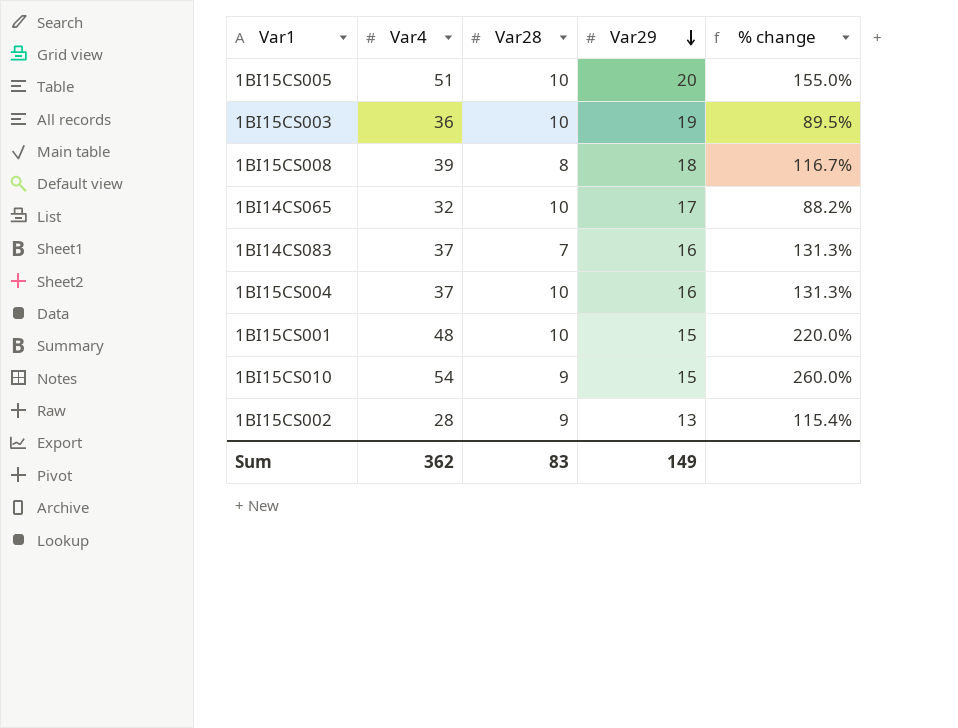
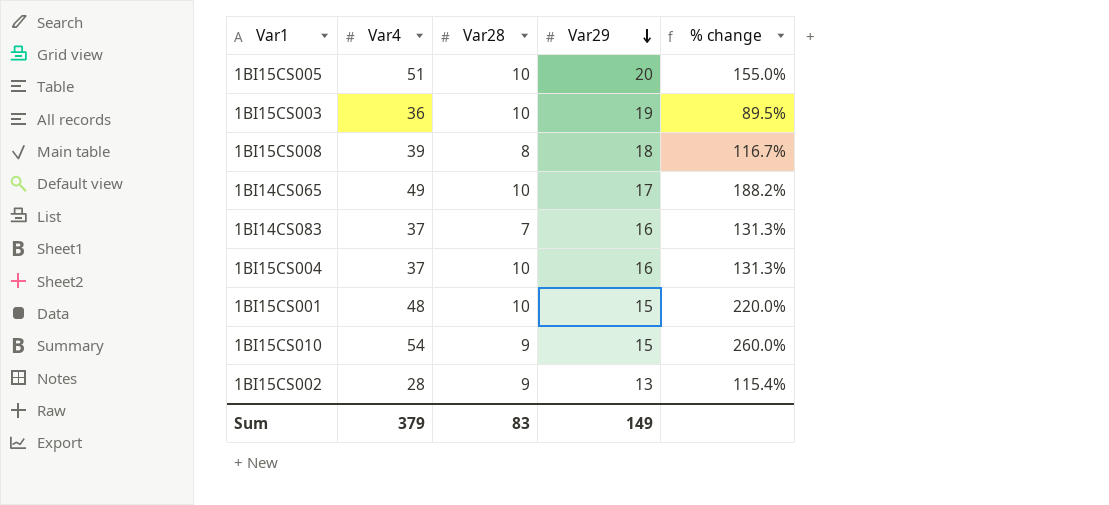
1BI14CS065 | Var4: 32 -> 49
1BI14CS065 | % change: 88.2% -> 188.2%
Sum | Var4: 362 -> 379

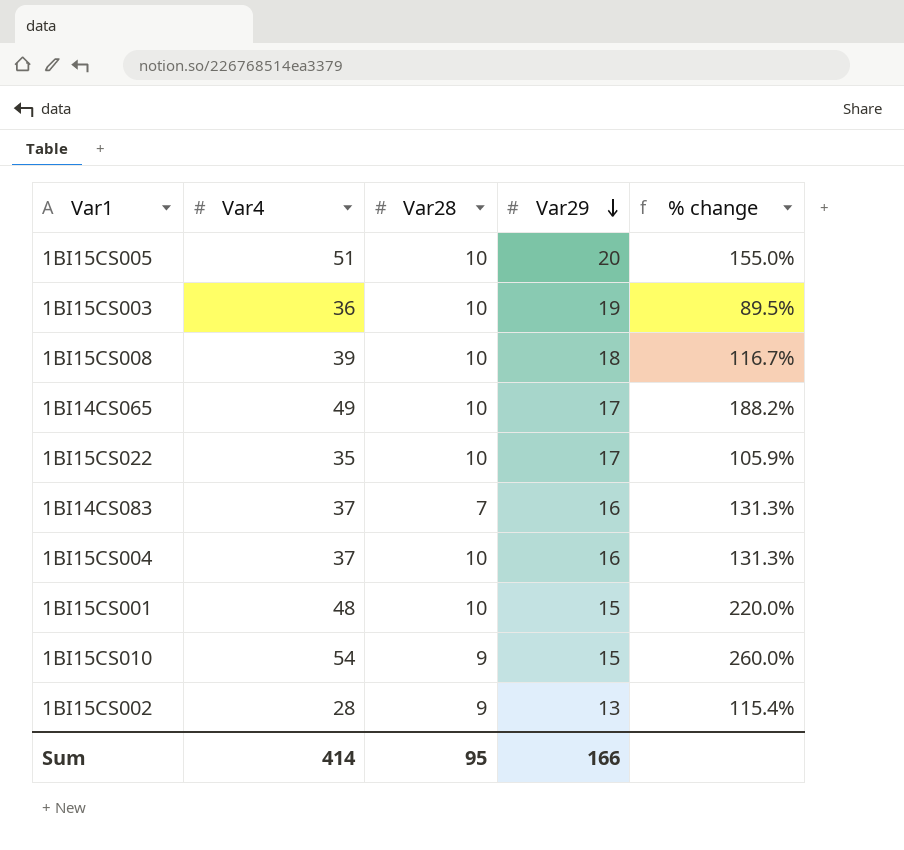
1BI15CS008 | Var28: 8 -> 10
row 1BI15CS022: none -> 35 | 10 | 17 | 105.9%
Sum | Var4: 379 -> 414
Sum | Var28: 83 -> 95
Sum | Var29: 149 -> 166

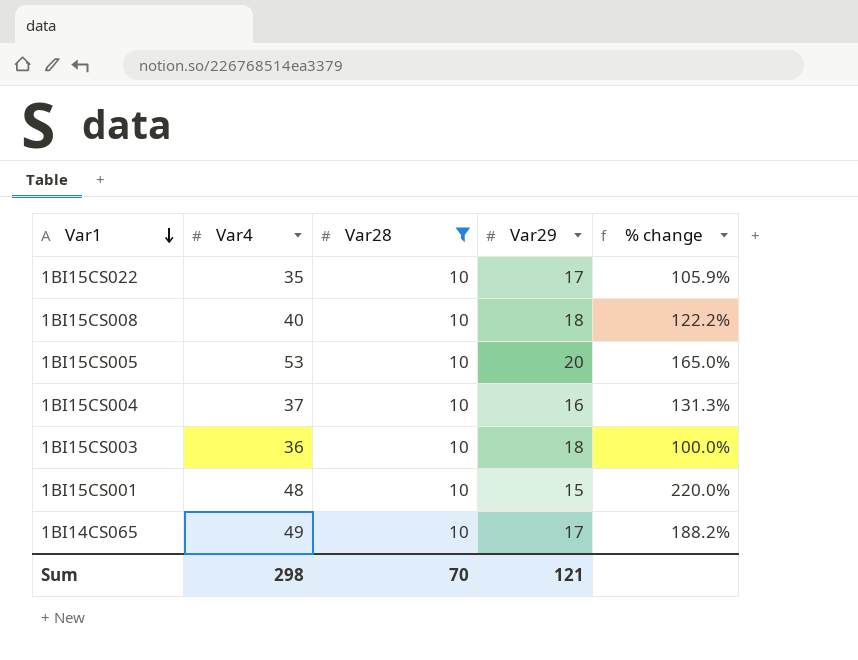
filter: none -> Var28 = 10
row order: Var29 descending -> Var1 descending
1BI15CS008 | Var4: 39 -> 40
1BI15CS008 | % change: 116.7% -> 122.2%
1BI15CS005 | Var4: 51 -> 53
1BI15CS005 | % change: 155.0% -> 165.0%
1BI15CS003 | Var29: 19 -> 18
1BI15CS003 | % change: 89.5% -> 100.0%
Sum | Var4: 414 -> 298
Sum | Var28: 95 -> 70
Sum | Var29: 166 -> 121

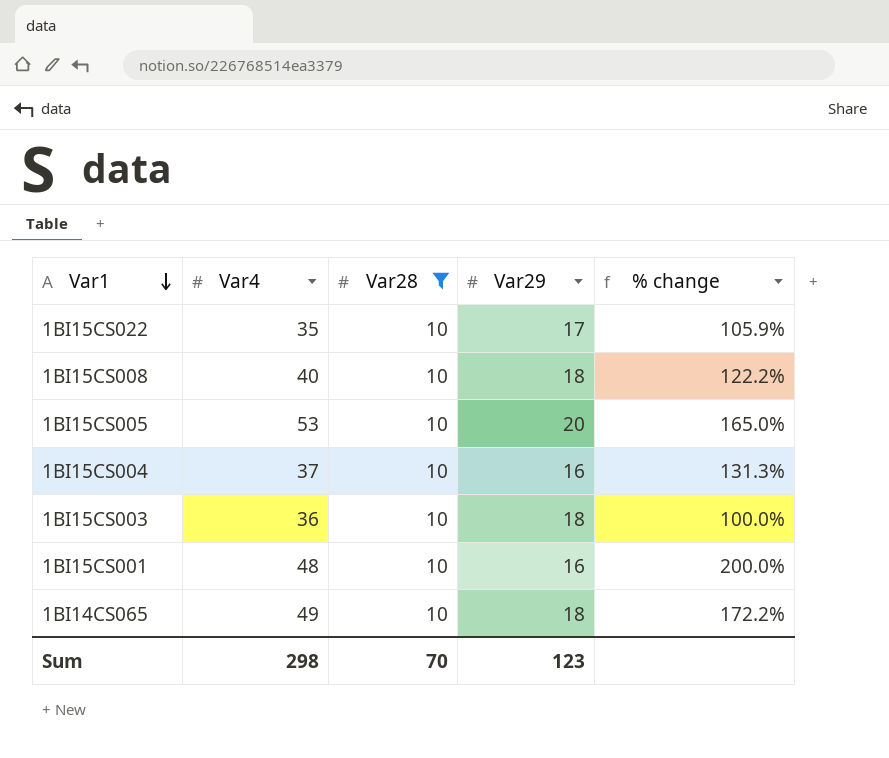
1BI15CS001 | Var29: 15 -> 16
1BI15CS001 | % change: 220.0% -> 200.0%
1BI14CS065 | Var29: 17 -> 18
1BI14CS065 | % change: 188.2% -> 172.2%
Sum | Var29: 121 -> 123

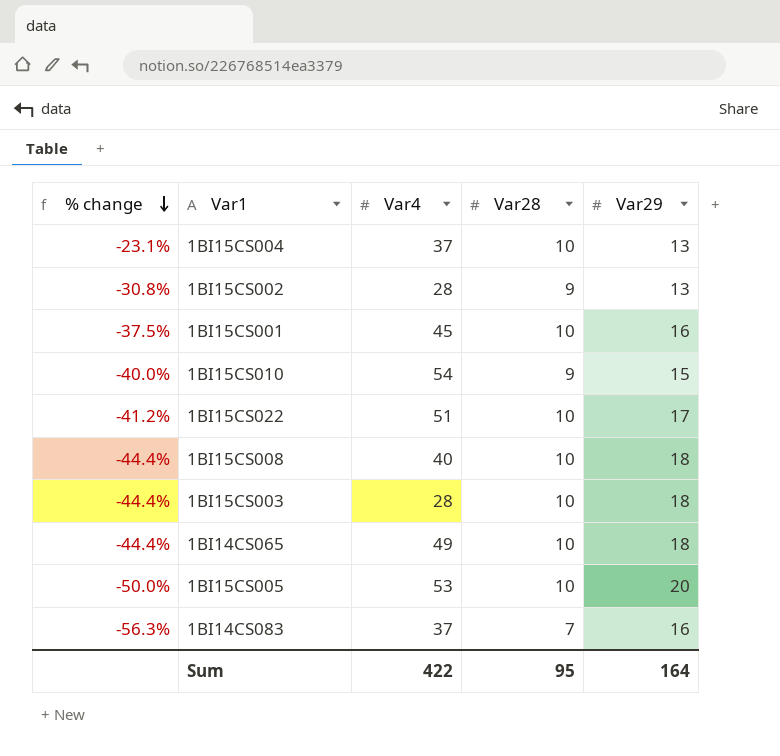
filter: Var28 = 10 -> none
row order: Var1 descending -> % change descending
column % change | formula: ([Var4] - [Var29]) / [Var29] -> ([Var28] - [Var29]) / [Var29]
column % change | position: 5 -> 1
1BI15CS004 | Var29: 16 -> 13
1BI15CS001 | Var4: 48 -> 45
1BI15CS022 | Var4: 35 -> 51
1BI15CS003 | Var4: 36 -> 28
Sum | Var4: 298 -> 422
Sum | Var28: 70 -> 95
Sum | Var29: 123 -> 164

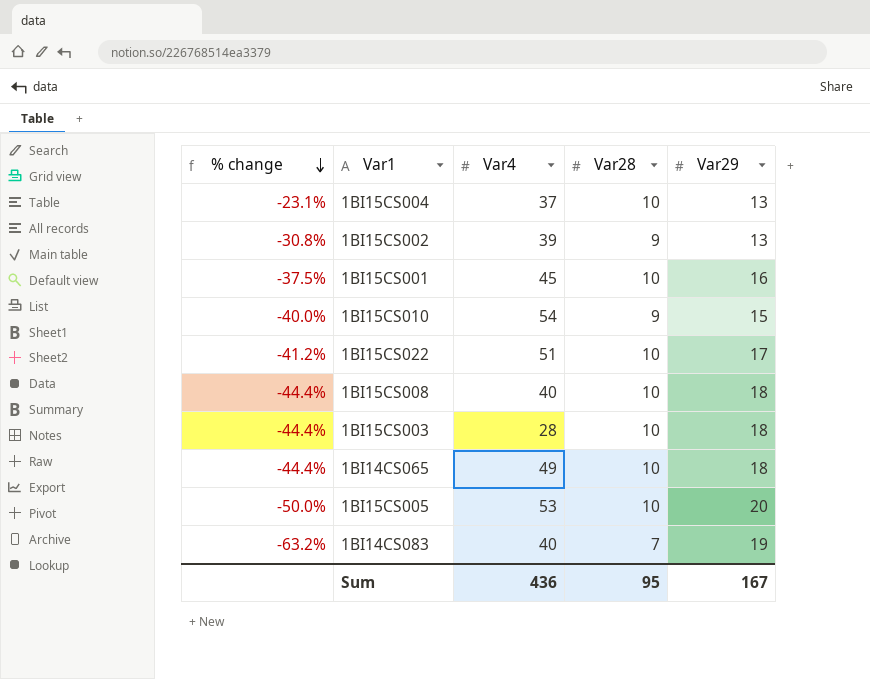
1BI15CS002 | Var4: 28 -> 39
1BI14CS083 | % change: -56.3% -> -63.2%
1BI14CS083 | Var4: 37 -> 40
1BI14CS083 | Var29: 16 -> 19
Sum | Var4: 422 -> 436
Sum | Var29: 164 -> 167

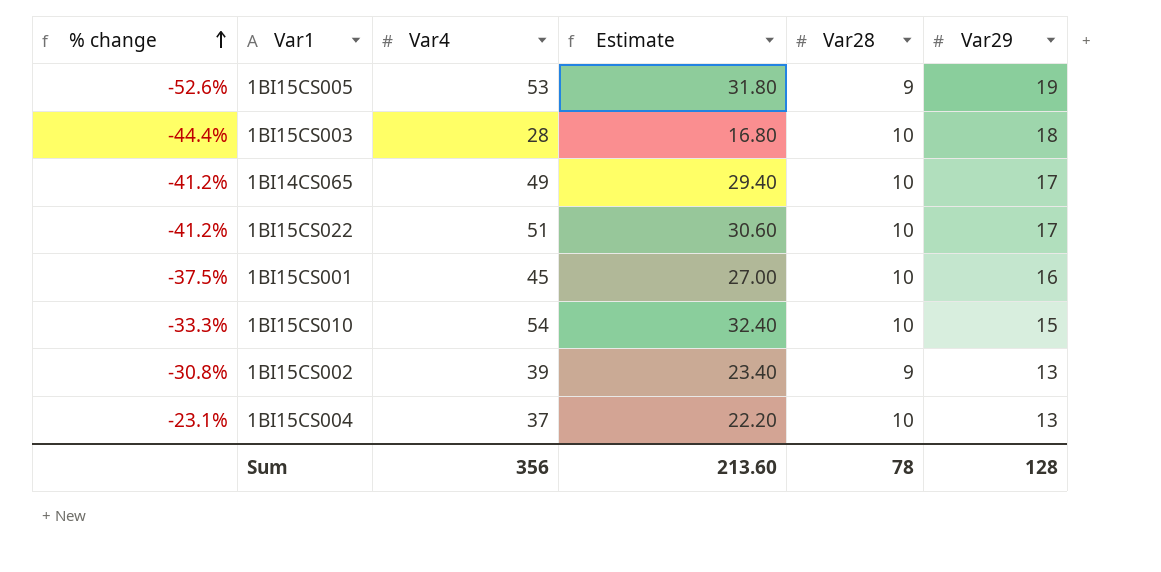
row order: % change descending -> % change ascending
column Estimate | formula: none -> [Var4] * 0.6
row 1BI15CS008: -44.4% | 40 | 10 | 18 -> none
row 1BI14CS083: -63.2% | 40 | 7 | 19 -> none
1BI15CS005 | % change: -50.0% -> -52.6%
1BI15CS005 | Var28: 10 -> 9
1BI15CS005 | Var29: 20 -> 19
1BI14CS065 | % change: -44.4% -> -41.2%
1BI14CS065 | Var29: 18 -> 17
1BI15CS010 | % change: -40.0% -> -33.3%
1BI15CS010 | Var28: 9 -> 10
Sum | Var4: 436 -> 356
Sum | Var28: 95 -> 78
Sum | Var29: 167 -> 128

